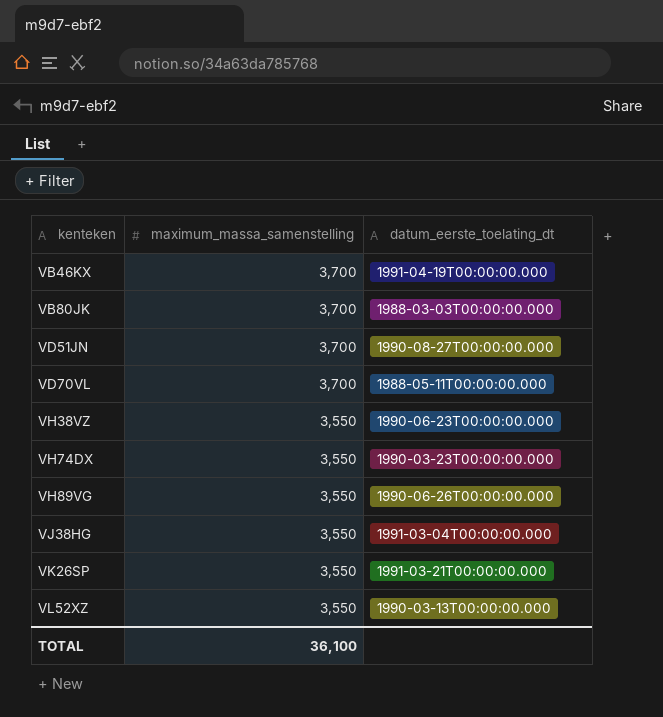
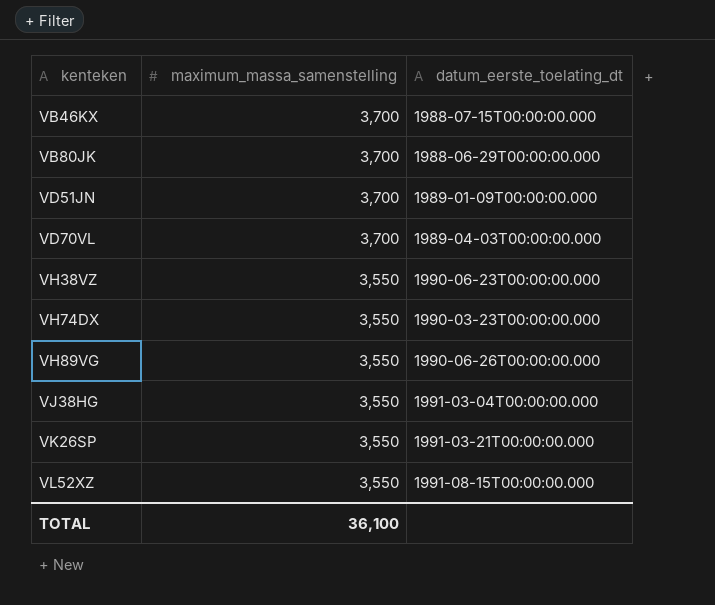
VB46KX | datum_eerste_toelating_dt: 1991-04-19T00:00:00.000 -> 1988-07-15T00:00:00.000
VB80JK | datum_eerste_toelating_dt: 1988-03-03T00:00:00.000 -> 1988-06-29T00:00:00.000
VD51JN | datum_eerste_toelating_dt: 1990-08-27T00:00:00.000 -> 1989-01-09T00:00:00.000
VD70VL | datum_eerste_toelating_dt: 1988-05-11T00:00:00.000 -> 1989-04-03T00:00:00.000
VL52XZ | datum_eerste_toelating_dt: 1990-03-13T00:00:00.000 -> 1991-08-15T00:00:00.000

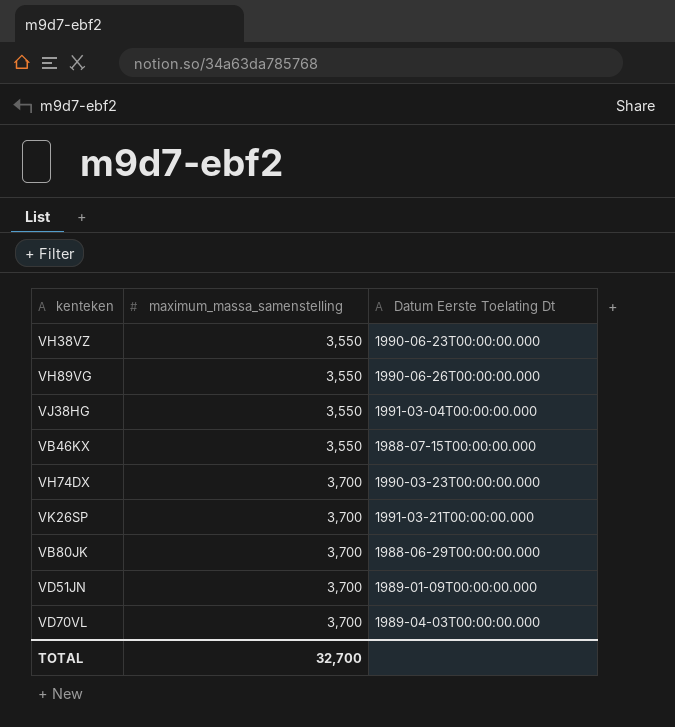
row order: kenteken ascending -> maximum_massa_samenstelling ascending
column name: datum_eerste_toelating_dt -> Datum Eerste Toelating Dt
row VL52XZ: 3,550 | 1991-08-15T00:00:00.000 -> none
VB46KX | maximum_massa_samenstelling: 3,700 -> 3,550
VH74DX | maximum_massa_samenstelling: 3,550 -> 3,700
VK26SP | maximum_massa_samenstelling: 3,550 -> 3,700
TOTAL | maximum_massa_samenstelling: 36,100 -> 32,700

